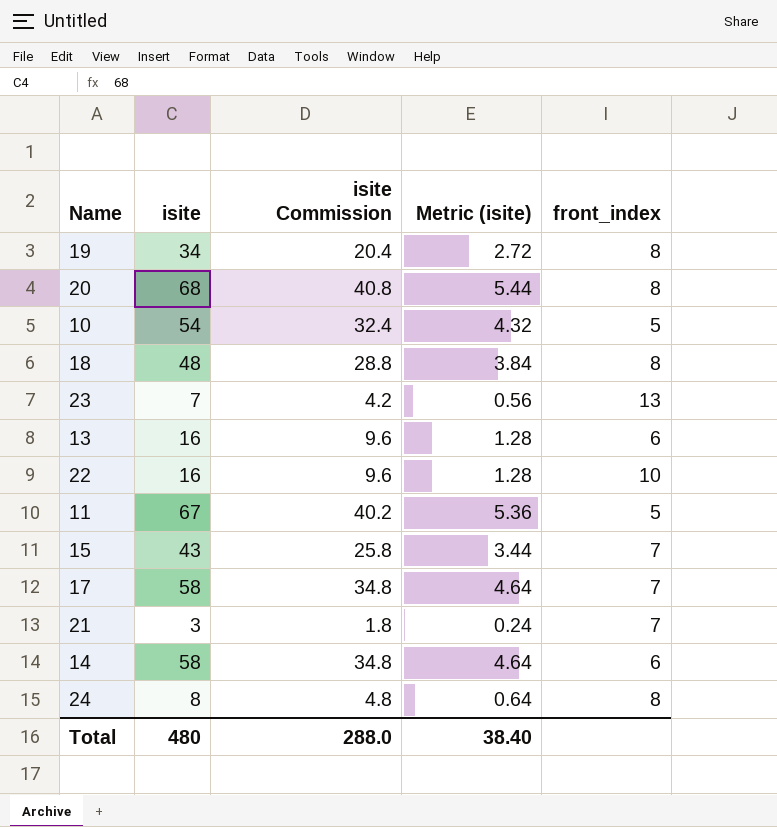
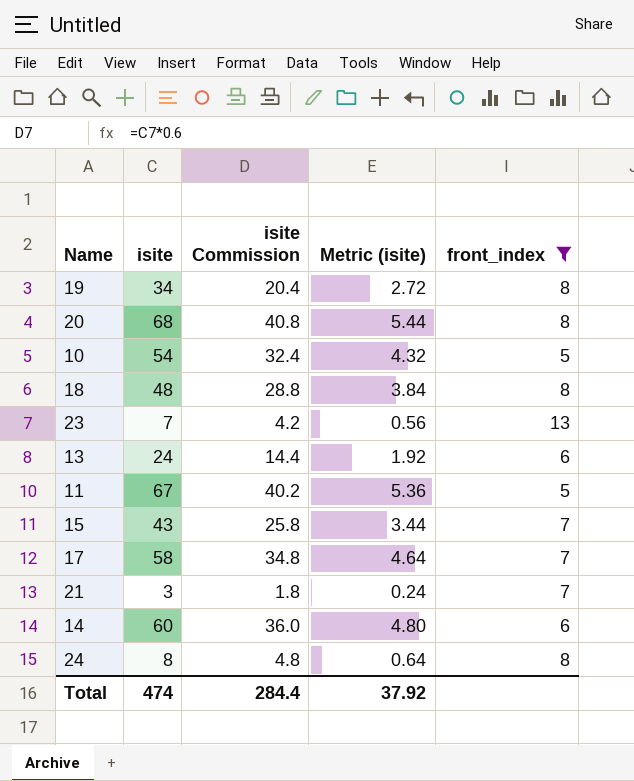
filter: none -> front_index != 10
13 | isite: 16 -> 24
13 | isite Commission: 9.6 -> 14.4
13 | Metric (isite): 1.28 -> 1.92
14 | isite: 58 -> 60
14 | isite Commission: 34.8 -> 36.0
14 | Metric (isite): 4.64 -> 4.80
Total | isite: 480 -> 474
Total | isite Commission: 288.0 -> 284.4
Total | Metric (isite): 38.40 -> 37.92

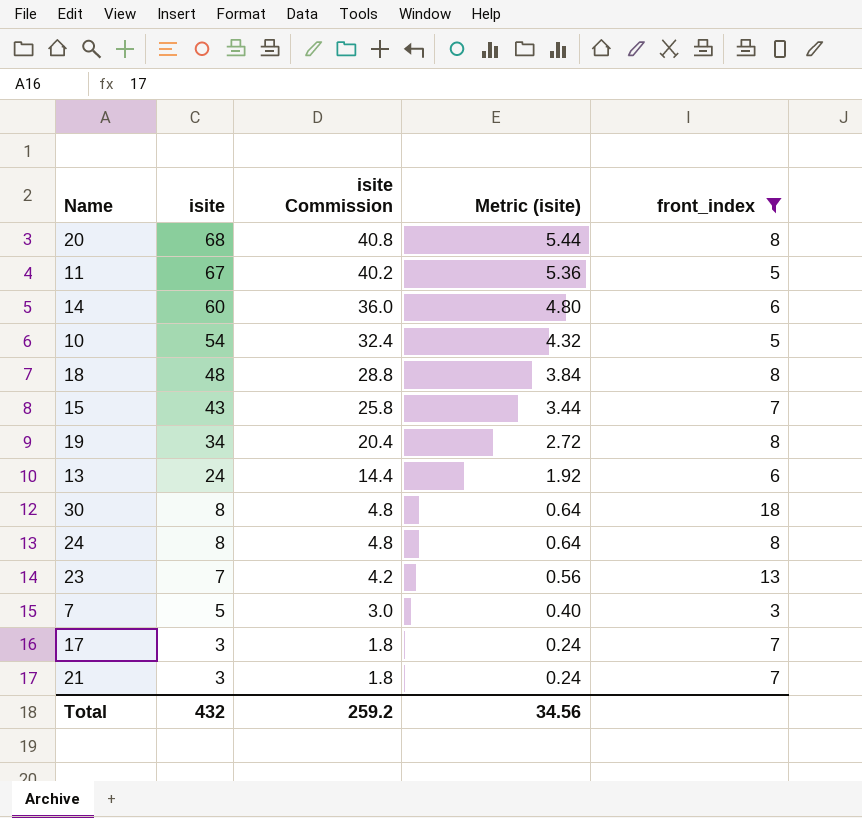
row order: none -> isite descending
row 30: none -> 8 | 4.8 | 0.64 | 18
row 7: none -> 5 | 3.0 | 0.40 | 3
17 | isite: 58 -> 3
17 | isite Commission: 34.8 -> 1.8
17 | Metric (isite): 4.64 -> 0.24
Total | isite: 474 -> 432
Total | isite Commission: 284.4 -> 259.2
Total | Metric (isite): 37.92 -> 34.56

